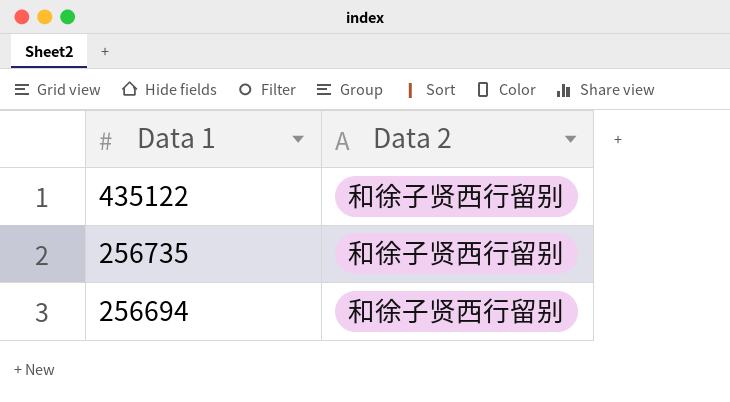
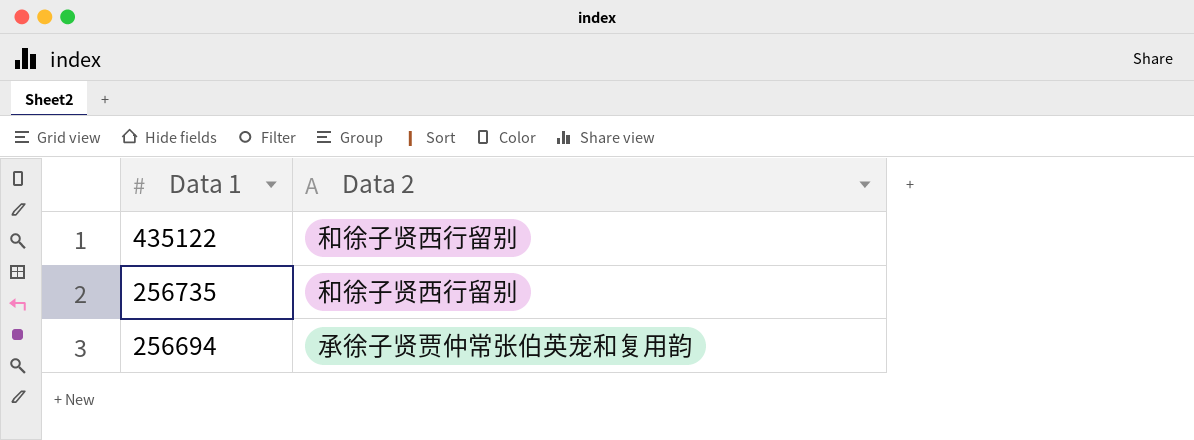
256694 | Data 2: 和徐子贤西行留别 -> 承徐子贤贾仲常张伯英宠和复用韵

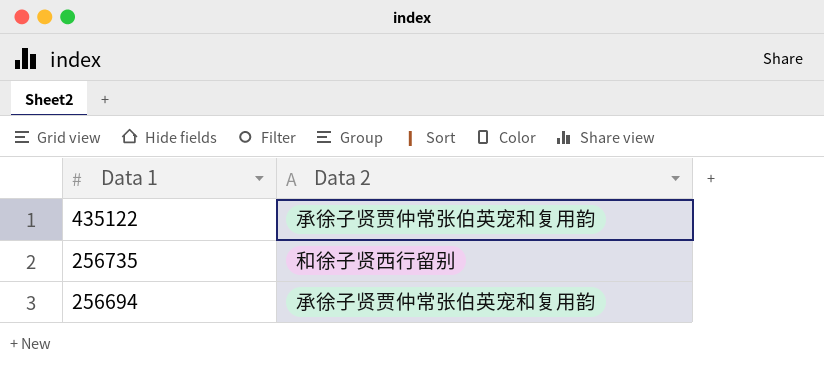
435122 | Data 2: 和徐子贤西行留别 -> 承徐子贤贾仲常张伯英宠和复用韵

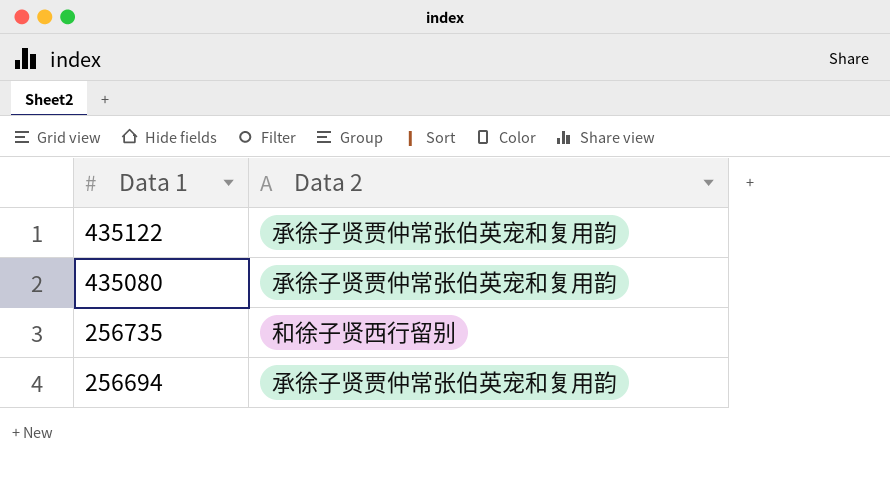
row 435080: none -> 承徐子贤贾仲常张伯英宠和复用韵

